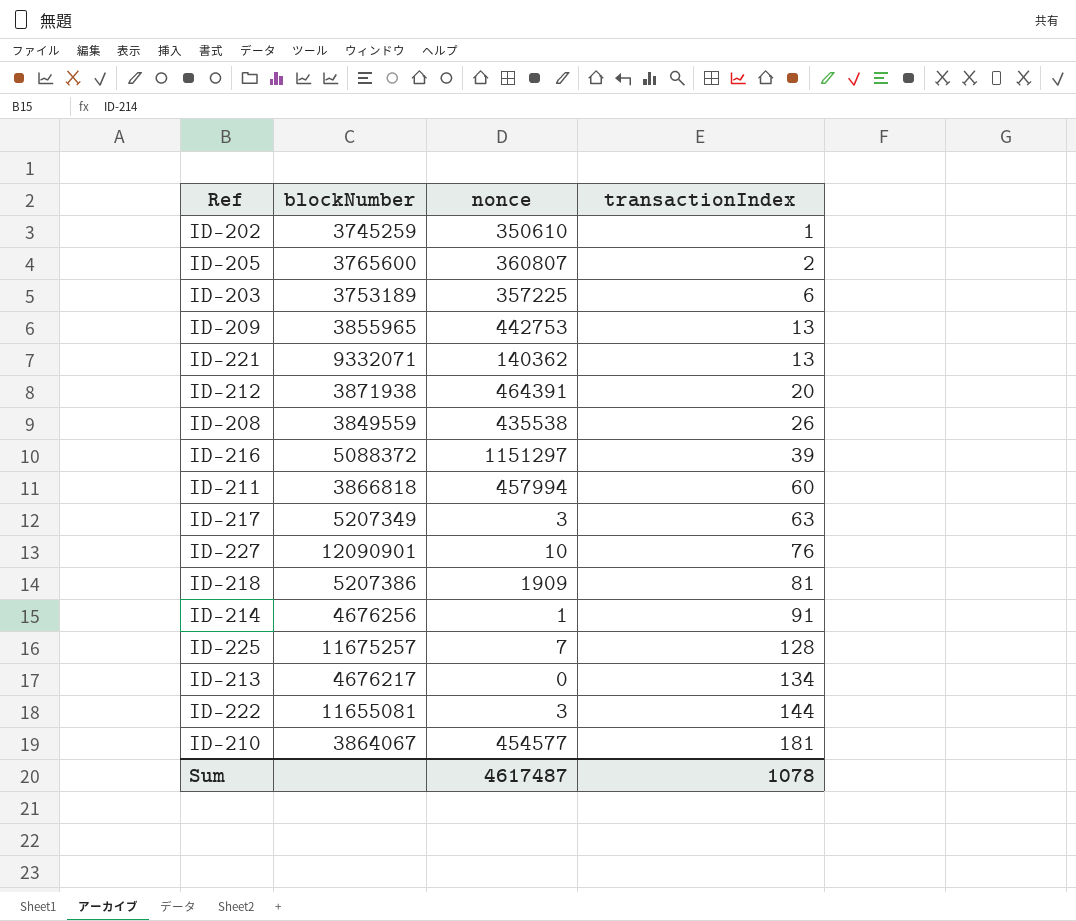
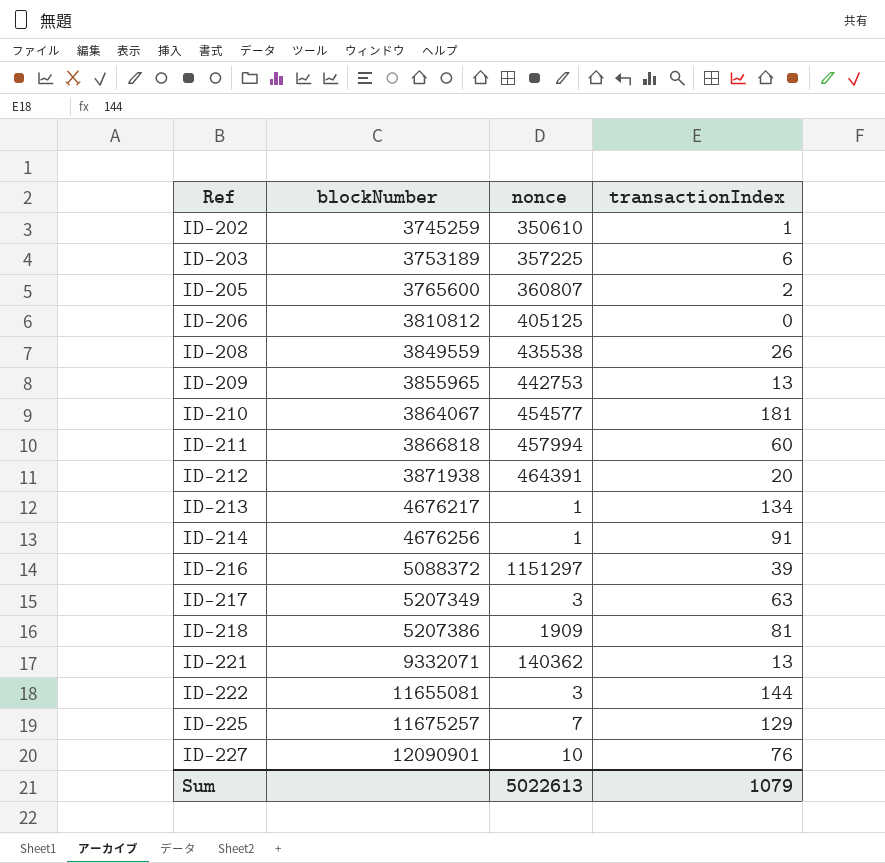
row order: transactionIndex ascending -> Ref ascending
row ID-206: none -> 3810812 | 405125 | 0
ID-213 | nonce: 0 -> 1
ID-225 | transactionIndex: 128 -> 129
Sum | nonce: 4617487 -> 5022613
Sum | transactionIndex: 1078 -> 1079

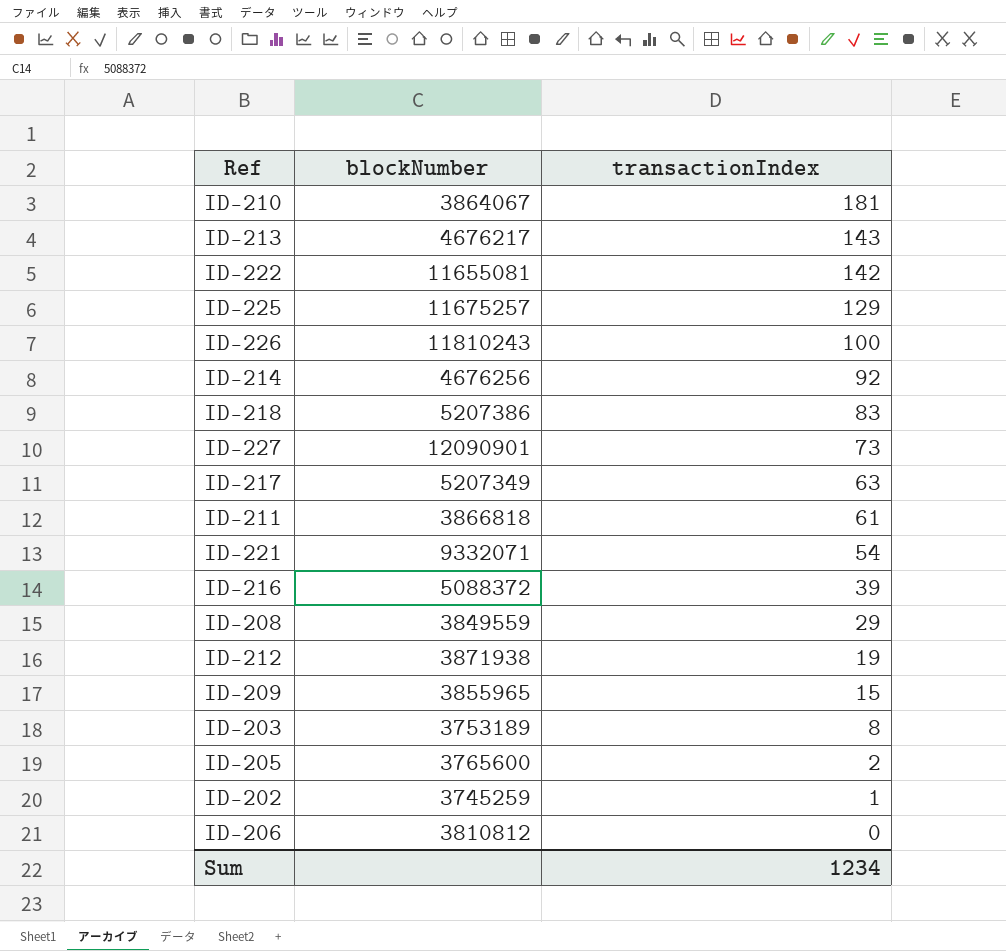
row order: Ref ascending -> transactionIndex descending
column nonce | position: 3 -> none
ID-213 | transactionIndex: 134 -> 143
ID-222 | transactionIndex: 144 -> 142
row ID-226: none -> 11810243 | 100
ID-214 | transactionIndex: 91 -> 92
ID-218 | transactionIndex: 81 -> 83
ID-227 | transactionIndex: 76 -> 73
ID-211 | transactionIndex: 60 -> 61
ID-221 | transactionIndex: 13 -> 54
ID-208 | transactionIndex: 26 -> 29
ID-212 | transactionIndex: 20 -> 19
ID-209 | transactionIndex: 13 -> 15
ID-203 | transactionIndex: 6 -> 8
Sum | transactionIndex: 1079 -> 1234

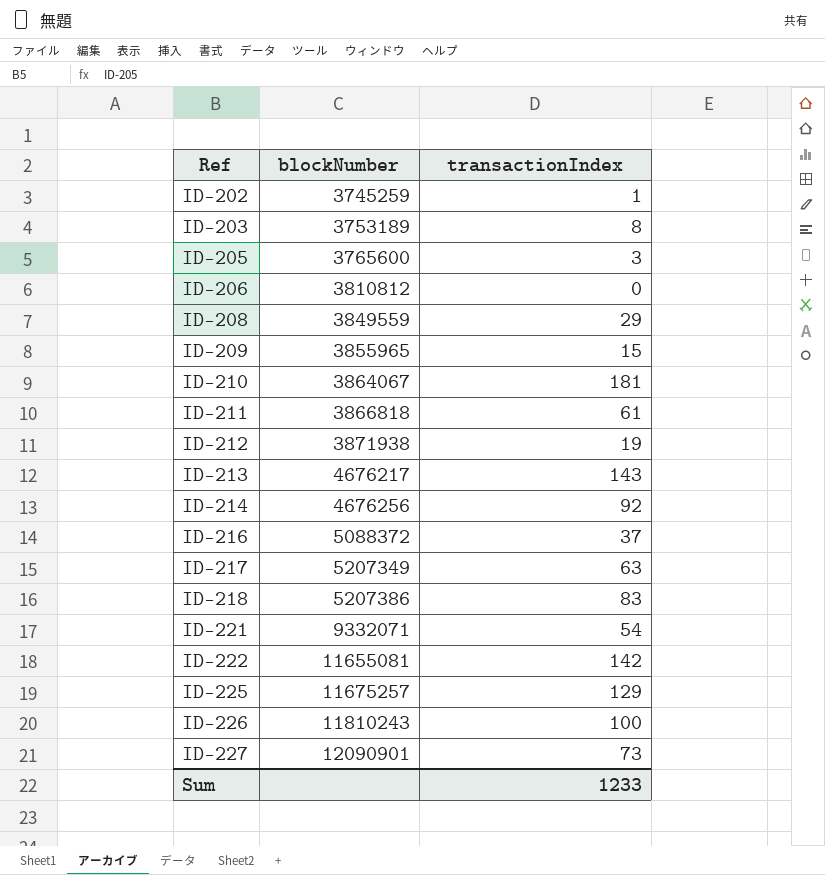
row order: transactionIndex descending -> Ref ascending
ID-205 | transactionIndex: 2 -> 3
ID-216 | transactionIndex: 39 -> 37
Sum | transactionIndex: 1234 -> 1233

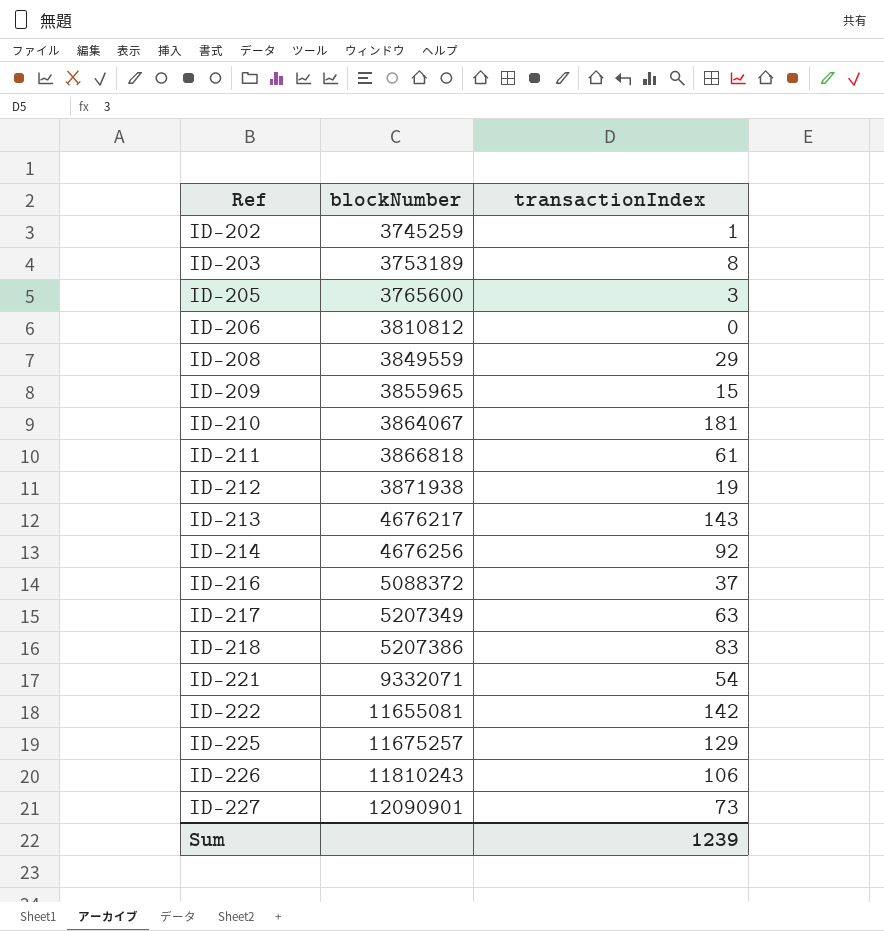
ID-226 | transactionIndex: 100 -> 106
Sum | transactionIndex: 1233 -> 1239

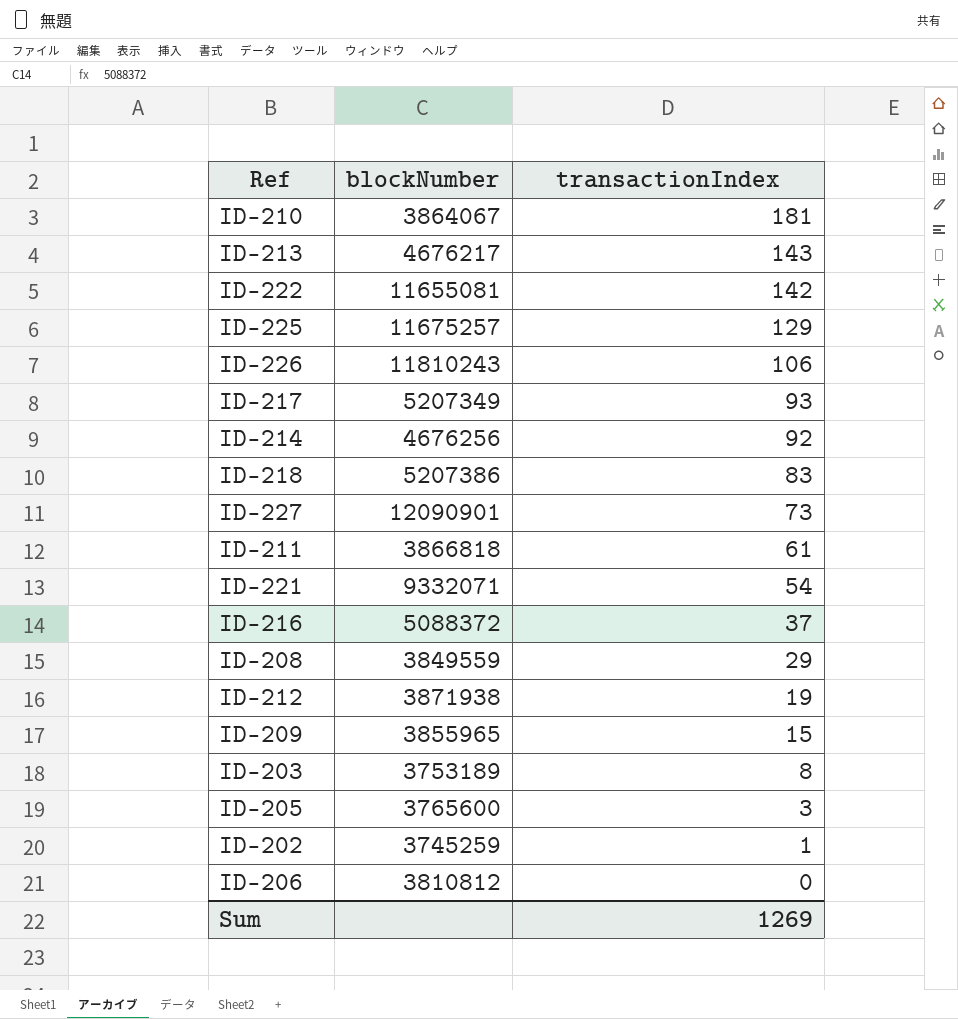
row order: Ref ascending -> transactionIndex descending
ID-217 | transactionIndex: 63 -> 93
Sum | transactionIndex: 1239 -> 1269

